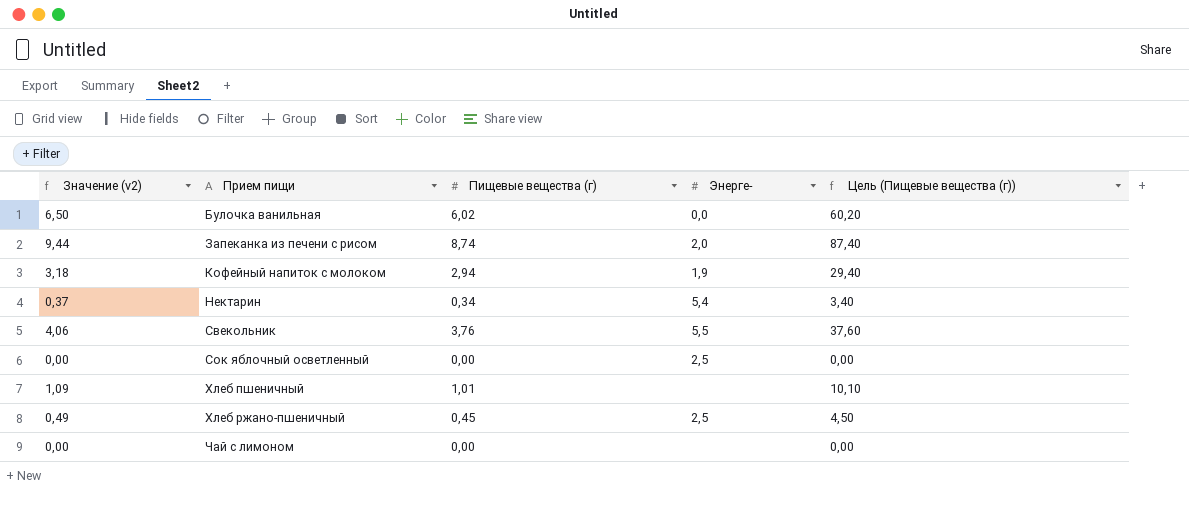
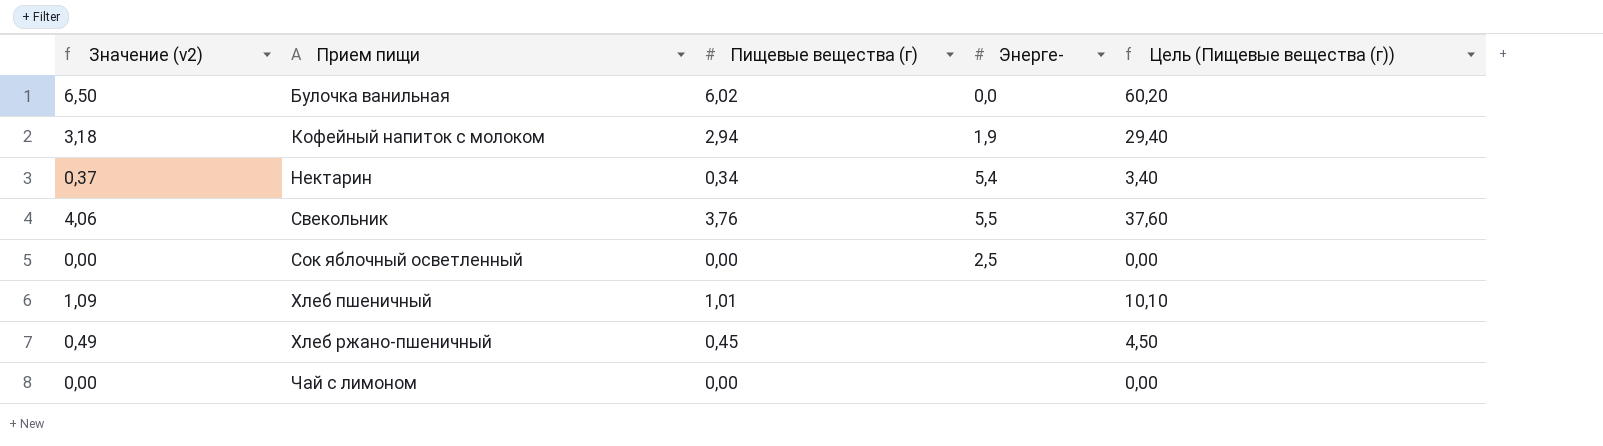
row Запеканка из печени с рисом: 9,44 | 8,74 | 2,0 | 87,40 -> none
Хлеб ржано-пшеничный | Энерге-: 2,5 -> none

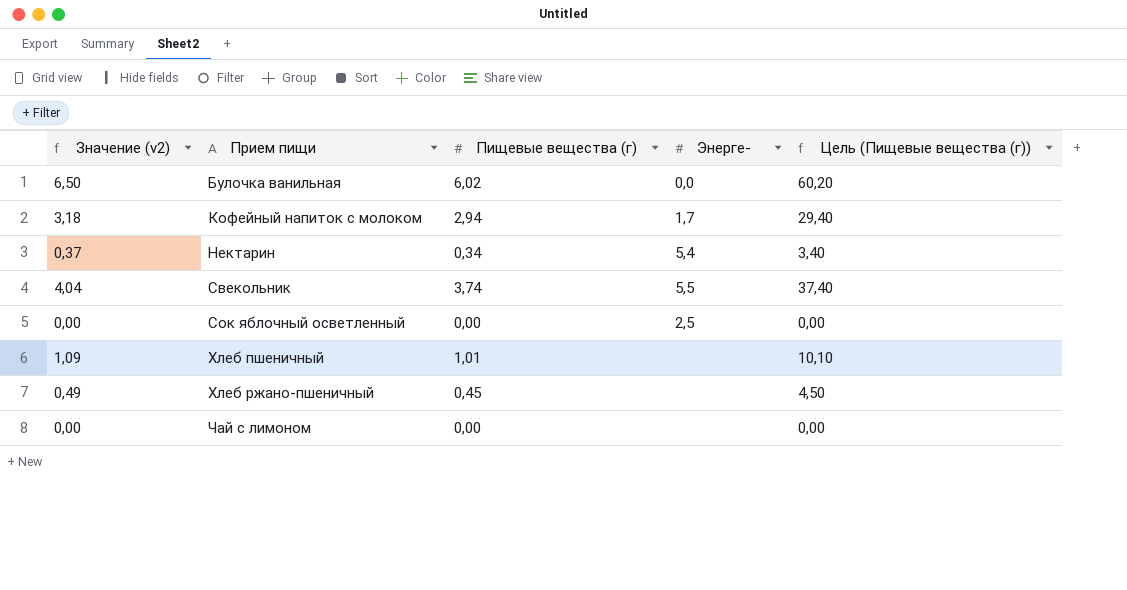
Кофейный напиток с молоком | Энерге-: 1,9 -> 1,7
Свекольник | Значение (v2): 4,06 -> 4,04
Свекольник | Пищевые вещества (г): 3,76 -> 3,74
Свекольник | Цель (Пищевые вещества (г)): 37,60 -> 37,40

